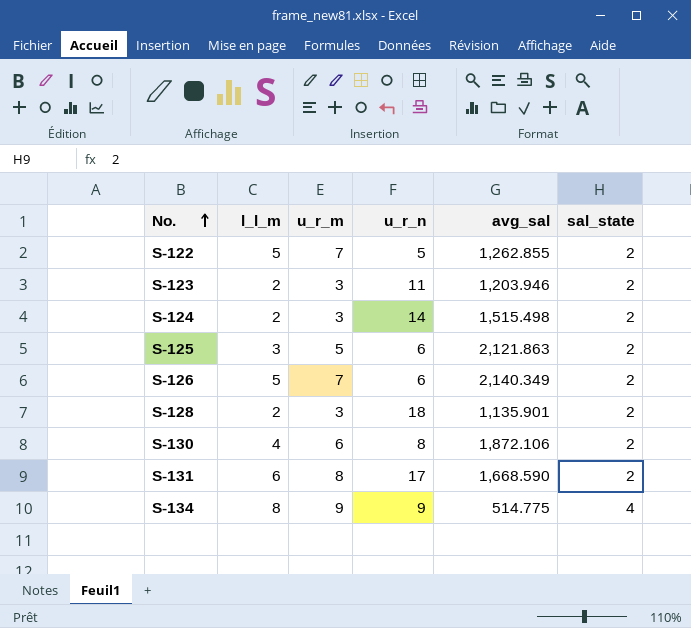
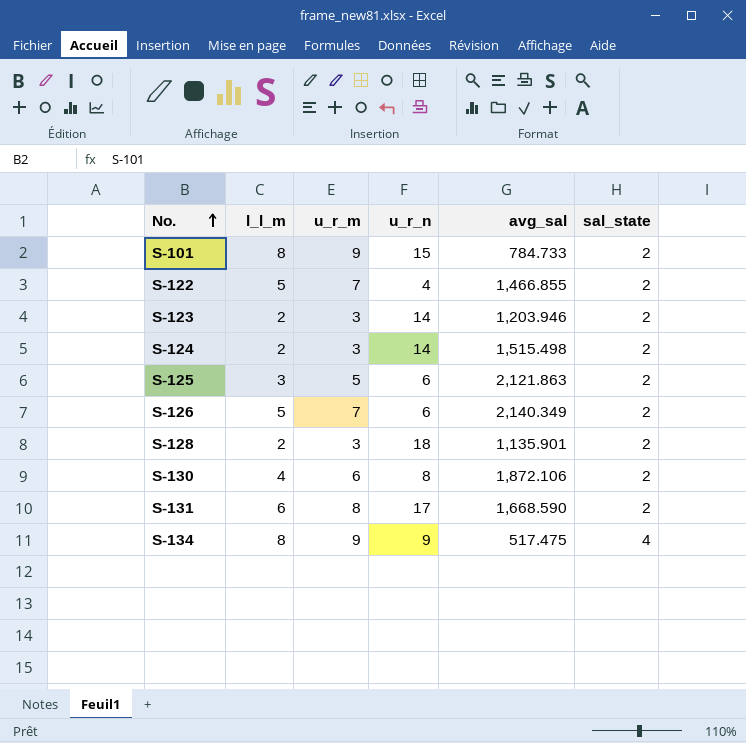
row S-101: none -> 8 | 9 | 15 | 784.733 | 2
S-122 | u_r_n: 5 -> 4
S-122 | avg_sal: 1,262.855 -> 1,466.855
S-123 | u_r_n: 11 -> 14
S-134 | avg_sal: 514.775 -> 517.475

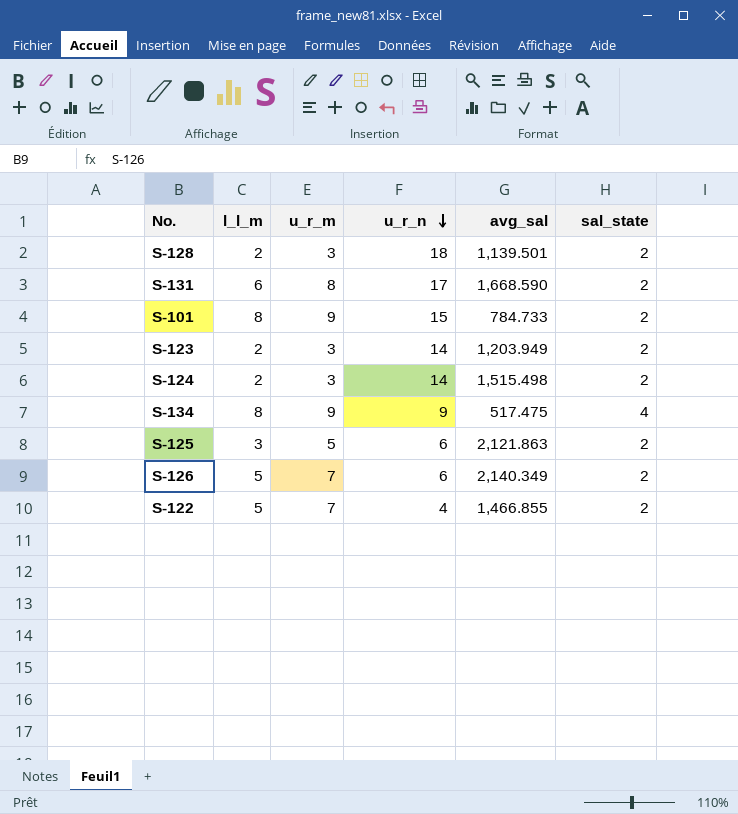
row order: No. ascending -> u_r_n descending
row S-130: 4 | 6 | 8 | 1,872.106 | 2 -> none
S-128 | avg_sal: 1,135.901 -> 1,139.501
S-123 | avg_sal: 1,203.946 -> 1,203.949

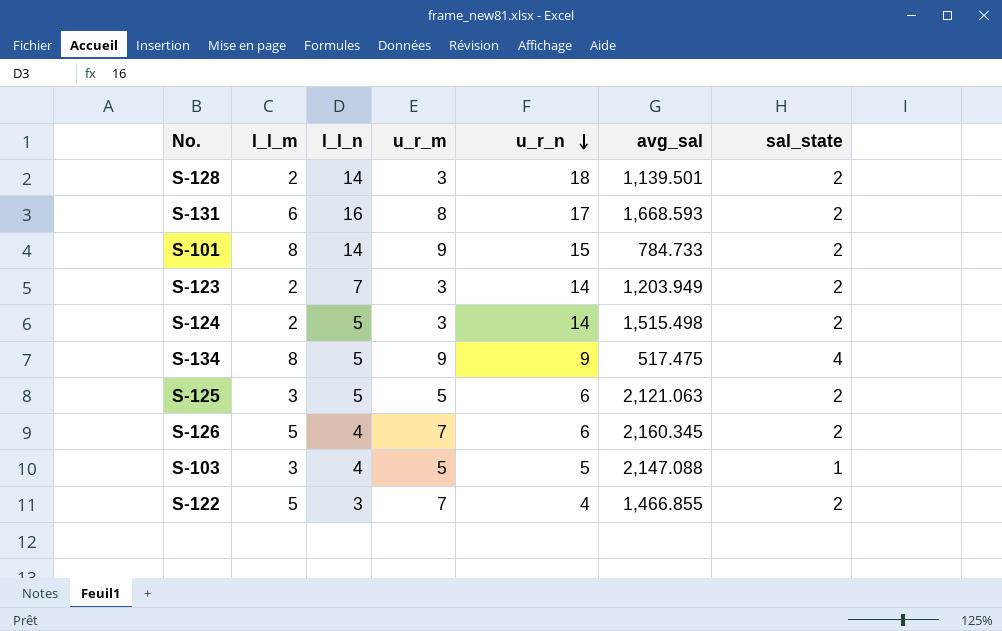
column l_l_n | position: none -> 3
S-131 | avg_sal: 1,668.590 -> 1,668.593
S-125 | avg_sal: 2,121.863 -> 2,121.063
S-126 | avg_sal: 2,140.349 -> 2,160.345
row S-103: none -> 3 | 4 | 5 | 5 | 2,147.088 | 1

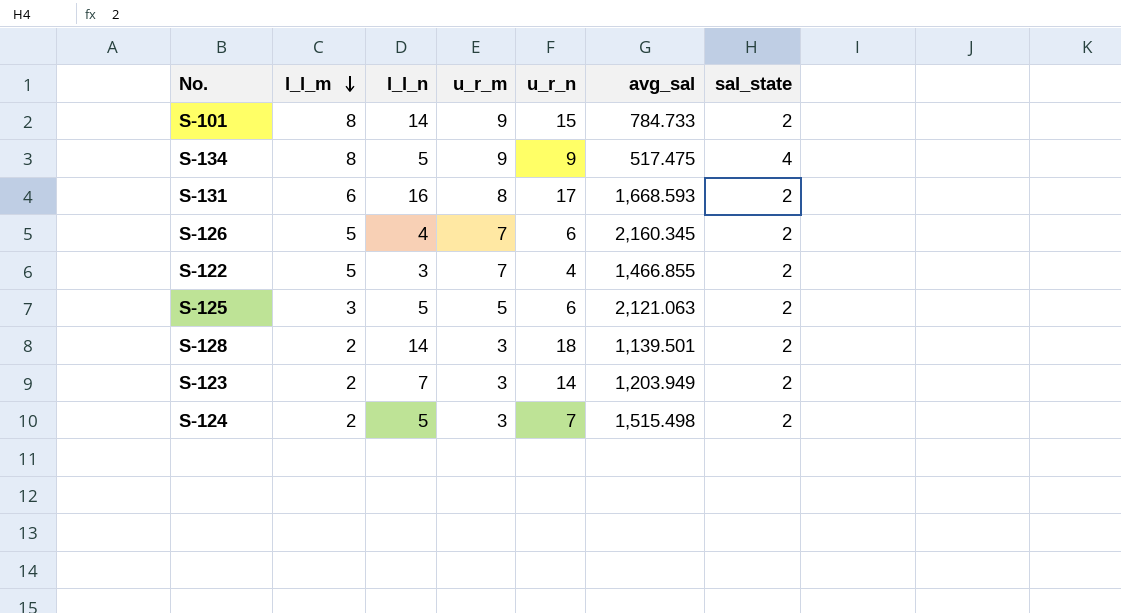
row order: u_r_n descending -> l_l_m descending
row S-103: 3 | 4 | 5 | 5 | 2,147.088 | 1 -> none
S-124 | u_r_n: 14 -> 7

